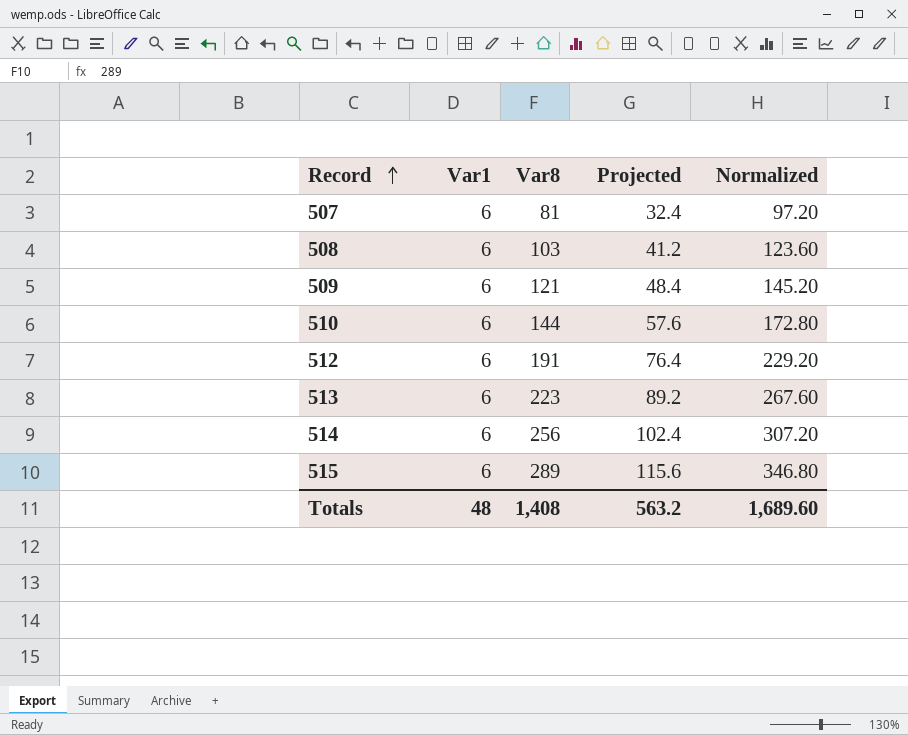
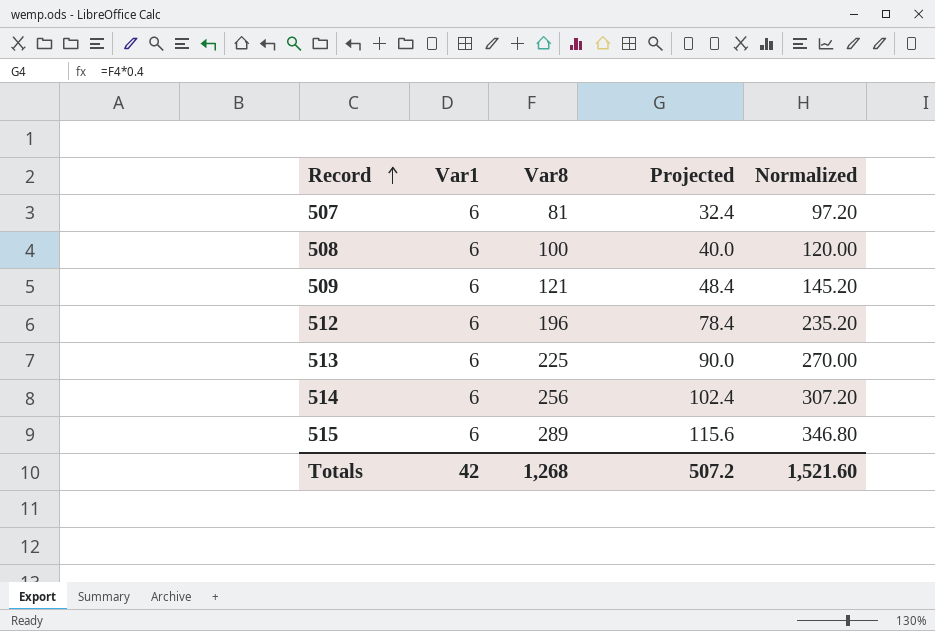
row 510: 6 | 144 | 57.6 | 172.80 -> none
508 | Var8: 103 -> 100
508 | Projected: 41.2 -> 40.0
508 | Normalized: 123.60 -> 120.00
512 | Var8: 191 -> 196
512 | Projected: 76.4 -> 78.4
512 | Normalized: 229.20 -> 235.20
513 | Var8: 223 -> 225
513 | Projected: 89.2 -> 90.0
513 | Normalized: 267.60 -> 270.00
Totals | Var1: 48 -> 42
Totals | Var8: 1,408 -> 1,268
Totals | Projected: 563.2 -> 507.2
Totals | Normalized: 1,689.60 -> 1,521.60

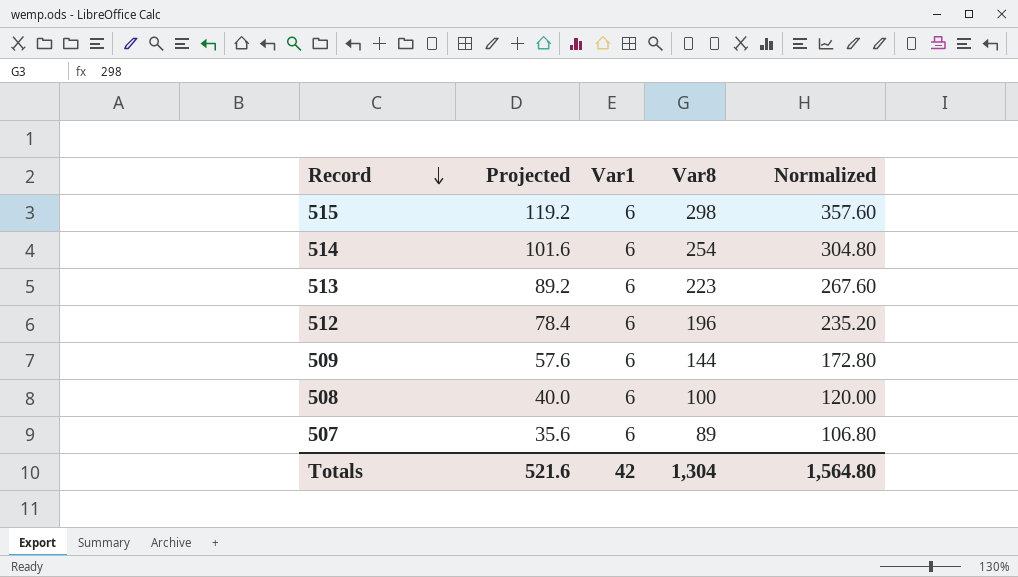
row order: Record ascending -> Record descending
column Projected | position: 4 -> 2
515 | Projected: 115.6 -> 119.2
515 | Var8: 289 -> 298
515 | Normalized: 346.80 -> 357.60
514 | Projected: 102.4 -> 101.6
514 | Var8: 256 -> 254
514 | Normalized: 307.20 -> 304.80
513 | Projected: 90.0 -> 89.2
513 | Var8: 225 -> 223
513 | Normalized: 270.00 -> 267.60
509 | Projected: 48.4 -> 57.6
509 | Var8: 121 -> 144
509 | Normalized: 145.20 -> 172.80
507 | Projected: 32.4 -> 35.6
507 | Var8: 81 -> 89
507 | Normalized: 97.20 -> 106.80
Totals | Projected: 507.2 -> 521.6
Totals | Var8: 1,268 -> 1,304
Totals | Normalized: 1,521.60 -> 1,564.80

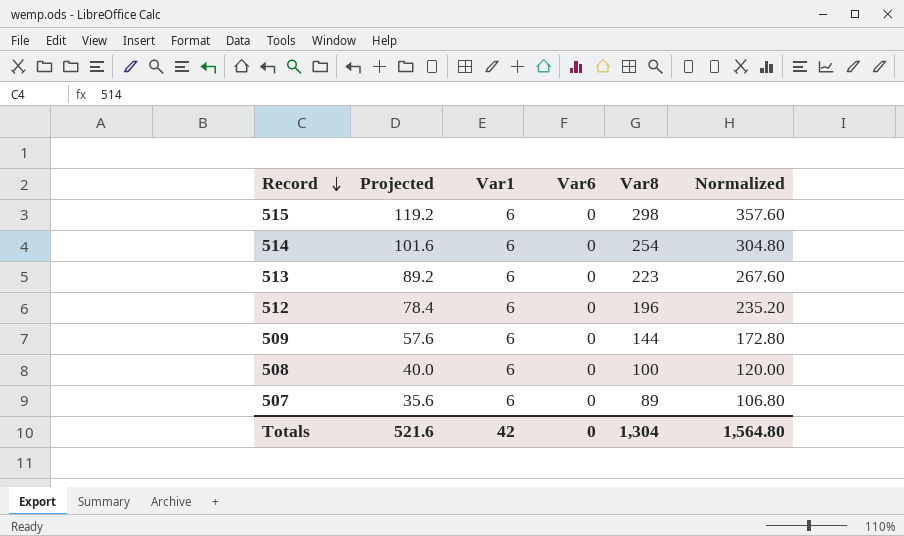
column Var6 | position: none -> 4

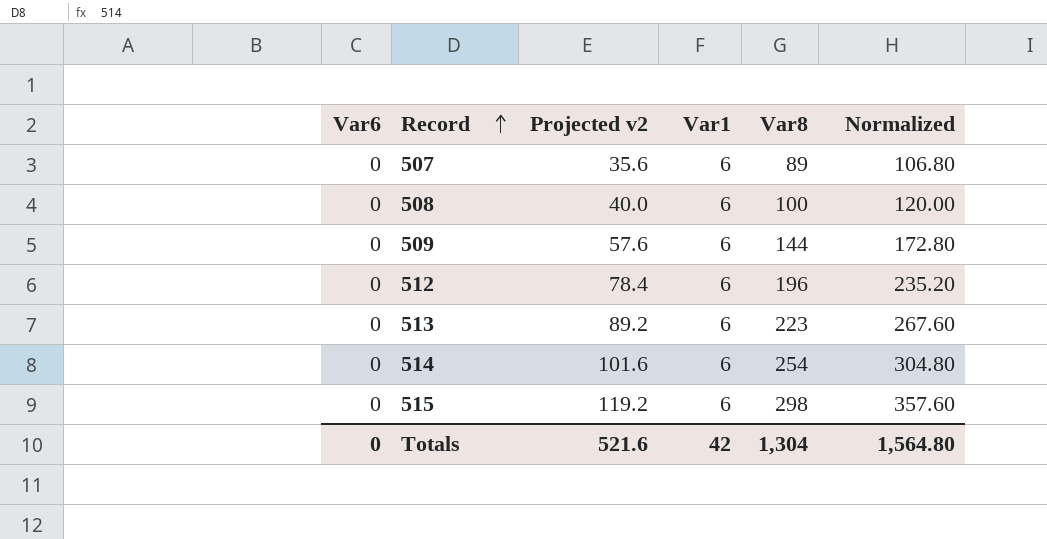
row order: Record descending -> Record ascending
column Var6 | position: 4 -> 1
column name: Projected -> Projected v2

